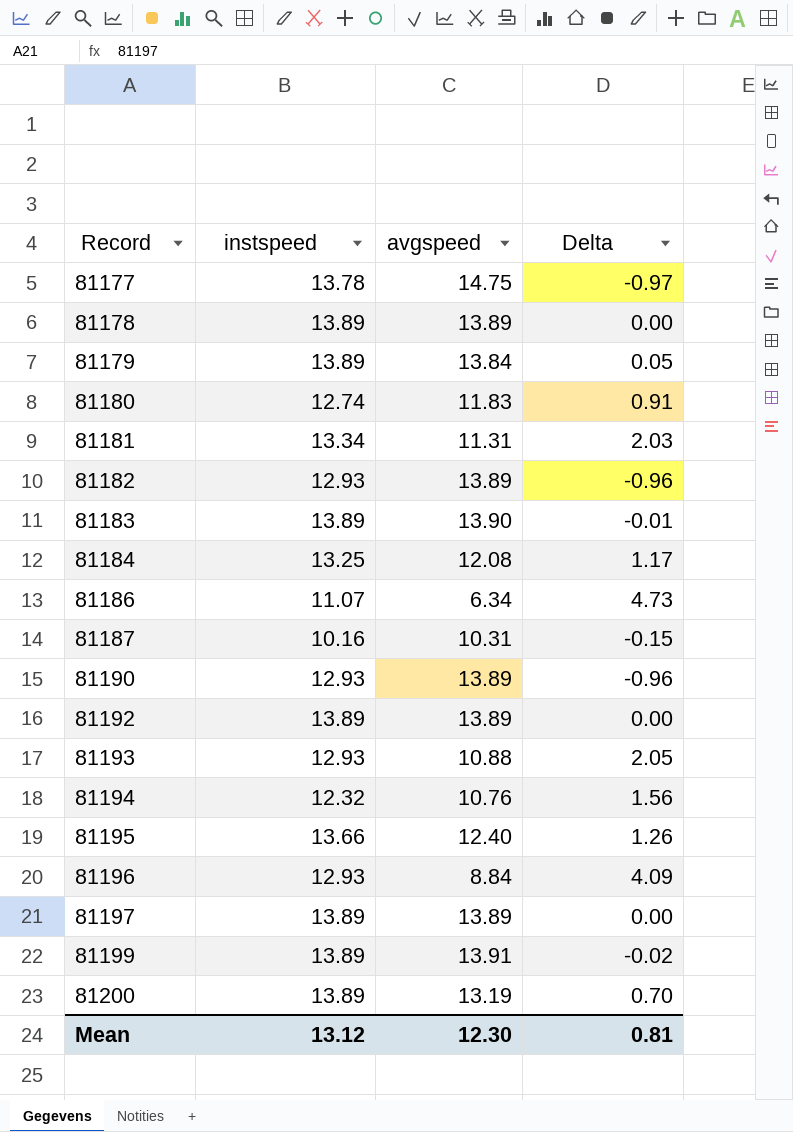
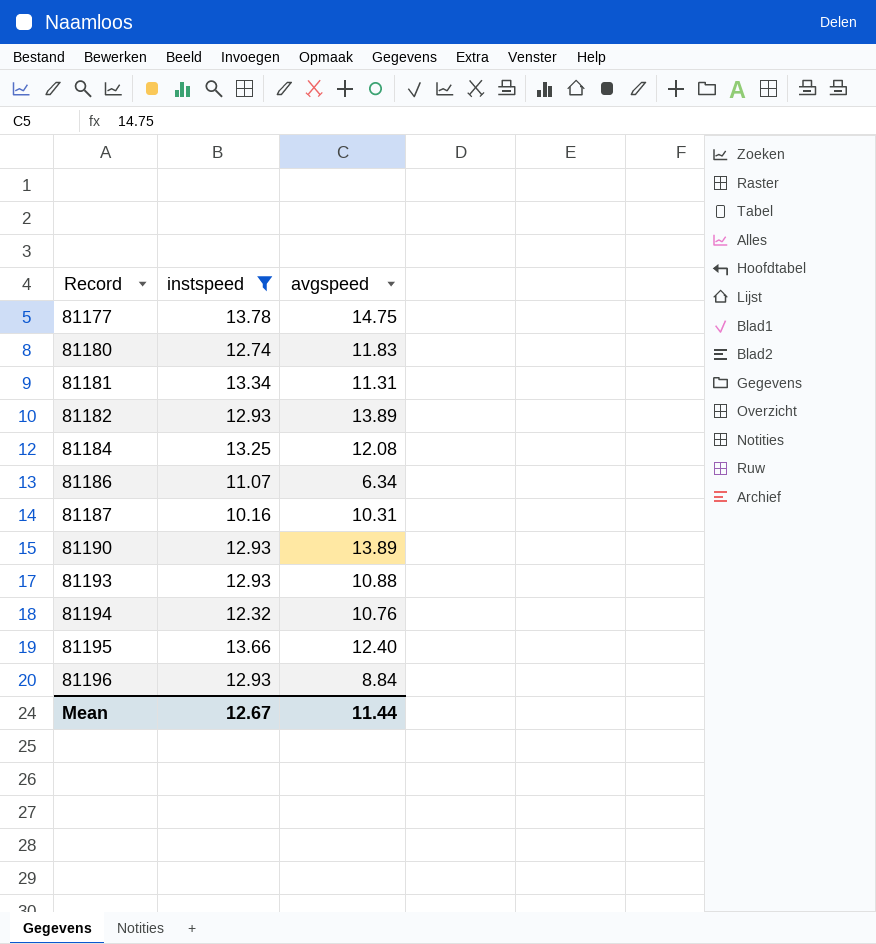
filter: none -> instspeed != 13.89
column Delta | formula: [instspeed] - [avgspeed] -> none
Mean | instspeed: 13.12 -> 12.67
Mean | avgspeed: 12.30 -> 11.44

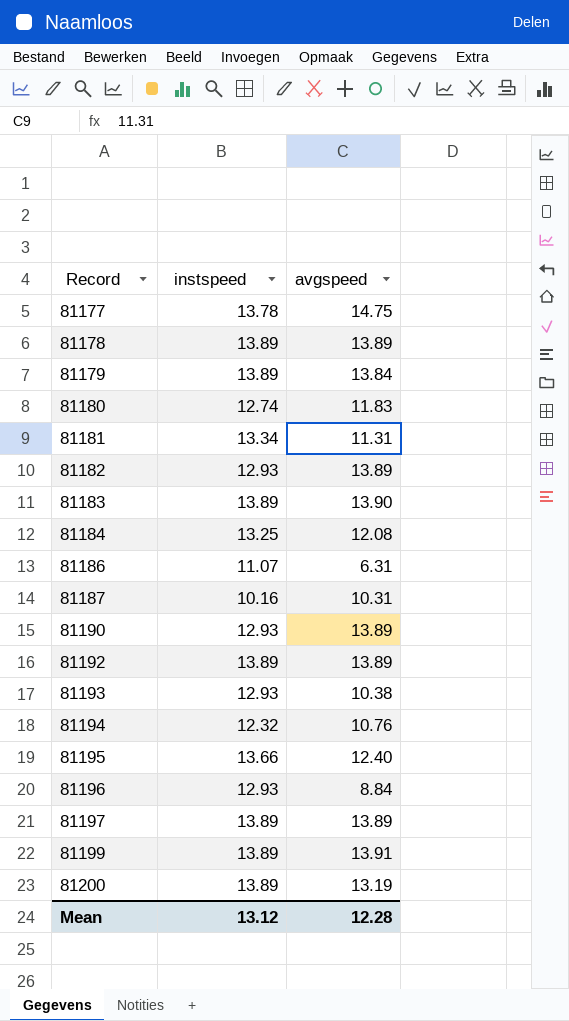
filter: instspeed != 13.89 -> none
81186 | avgspeed: 6.34 -> 6.31
81193 | avgspeed: 10.88 -> 10.38
Mean | instspeed: 12.67 -> 13.12
Mean | avgspeed: 11.44 -> 12.28

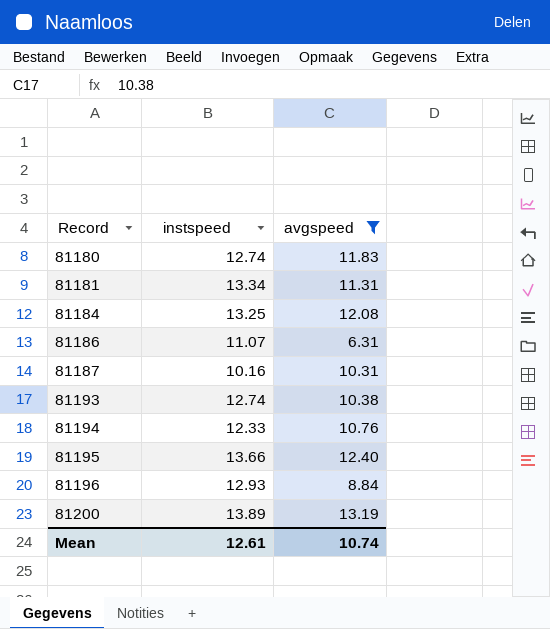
filter: none -> avgspeed <= 13.19
81193 | instspeed: 12.93 -> 12.74
81194 | instspeed: 12.32 -> 12.33
Mean | instspeed: 13.12 -> 12.61
Mean | avgspeed: 12.28 -> 10.74

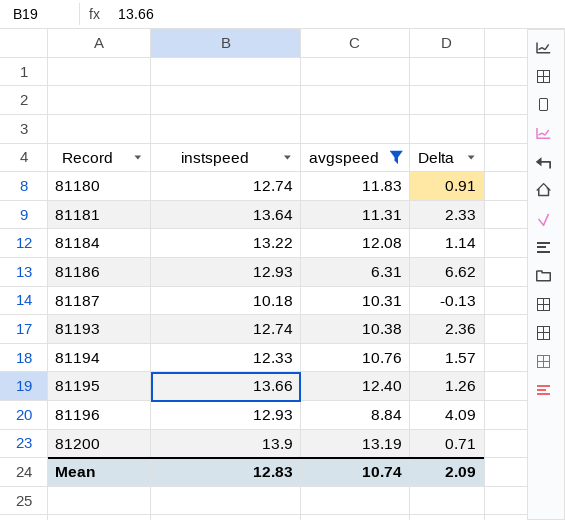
column Delta | formula: none -> [instspeed] - [avgspeed]
81181 | instspeed: 13.34 -> 13.64
81184 | instspeed: 13.25 -> 13.22
81186 | instspeed: 11.07 -> 12.93
81187 | instspeed: 10.16 -> 10.18
81200 | instspeed: 13.89 -> 13.9
Mean | instspeed: 12.61 -> 12.83

